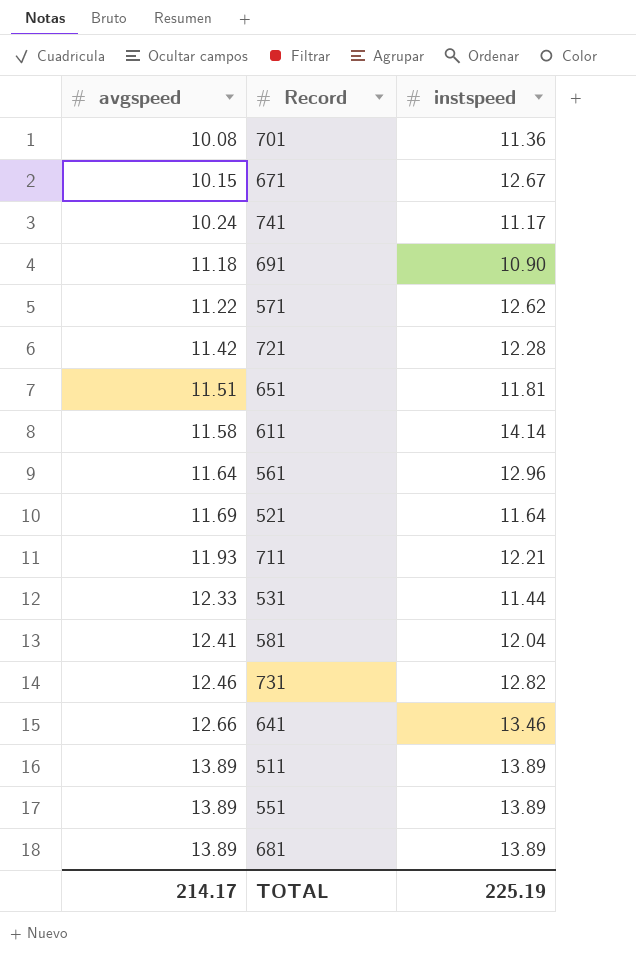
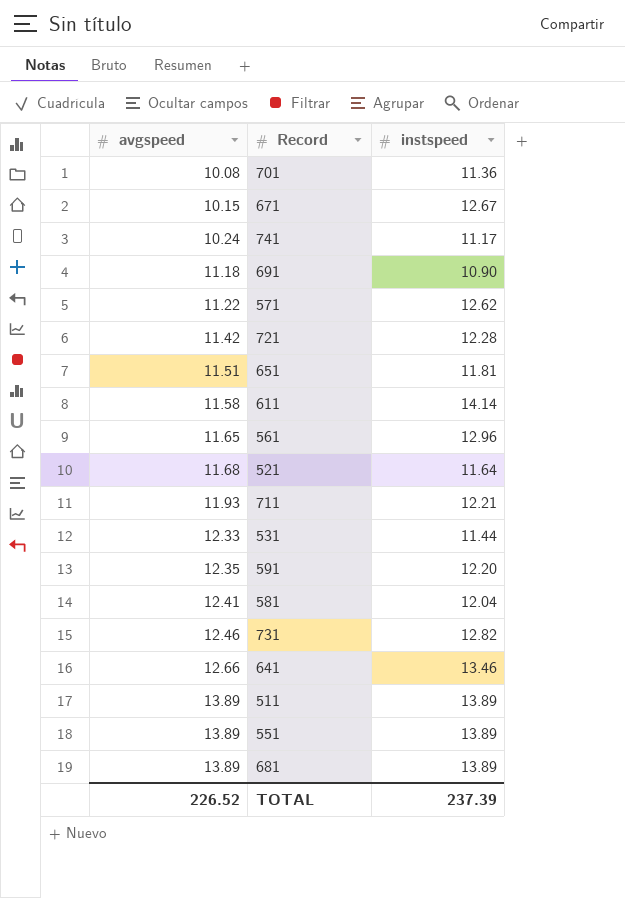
561 | avgspeed: 11.64 -> 11.65
521 | avgspeed: 11.69 -> 11.68
row 591: none -> 12.35 | 12.20
TOTAL | avgspeed: 214.17 -> 226.52
TOTAL | instspeed: 225.19 -> 237.39

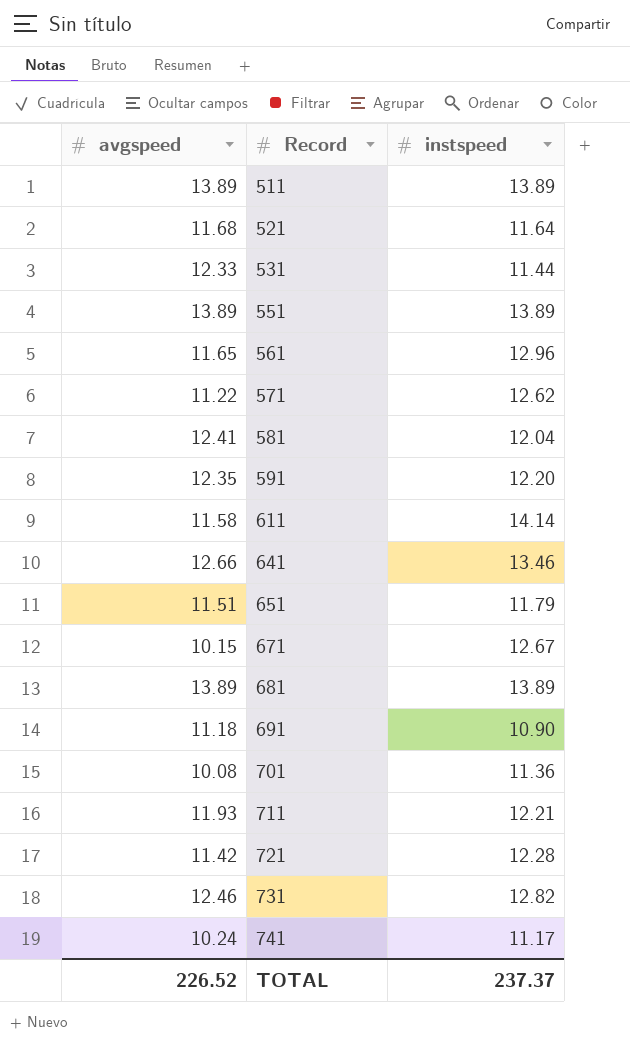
row order: avgspeed ascending -> Record ascending
651 | instspeed: 11.81 -> 11.79
TOTAL | instspeed: 237.39 -> 237.37

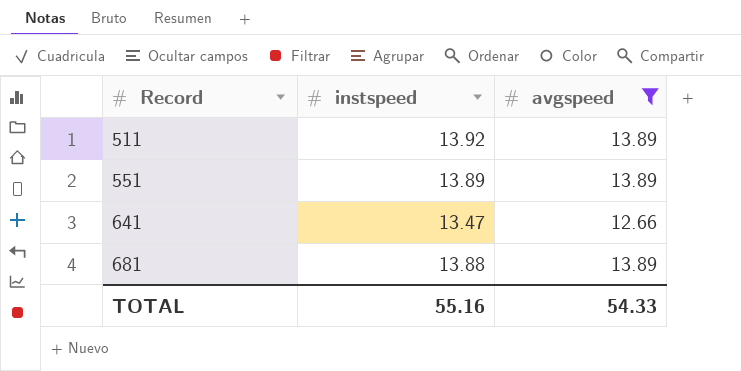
filter: none -> avgspeed >= 12.66
column avgspeed | position: 1 -> 3
511 | instspeed: 13.89 -> 13.92
641 | instspeed: 13.46 -> 13.47
681 | instspeed: 13.89 -> 13.88
TOTAL | instspeed: 237.37 -> 55.16
TOTAL | avgspeed: 226.52 -> 54.33

